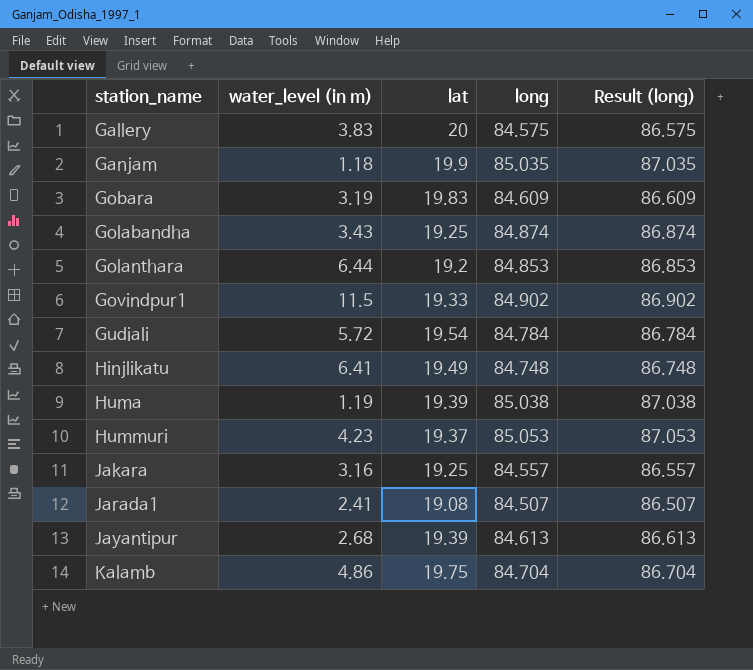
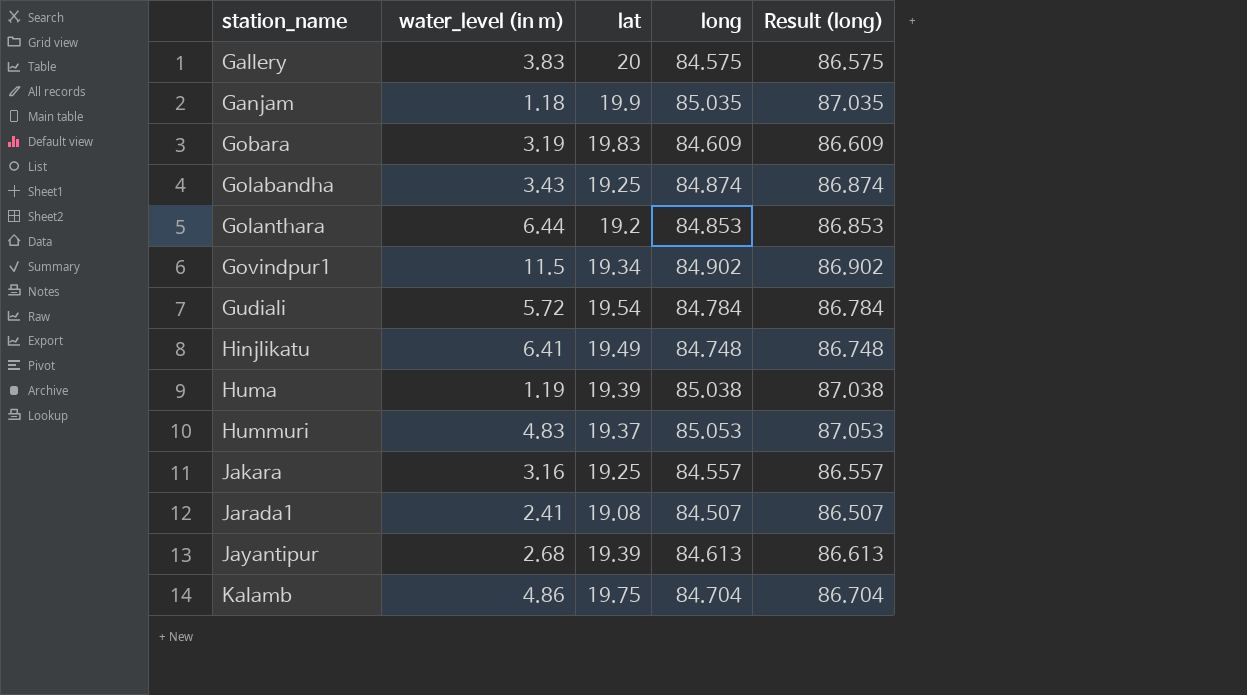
Govindpur1 | lat: 19.33 -> 19.34
Hummuri | water_level (in m): 4.23 -> 4.83

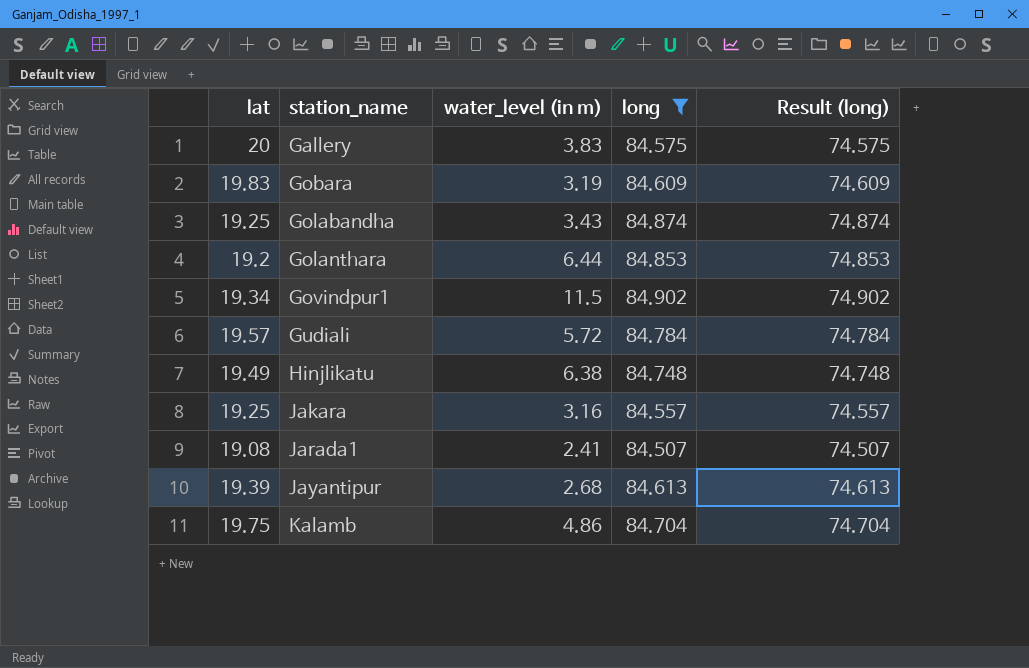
filter: none -> long <= 84.902
column lat | position: 3 -> 1
column Result (long) | formula: [long] + 2 -> [long] - 10
Gudiali | lat: 19.54 -> 19.57
Hinjlikatu | water_level (in m): 6.41 -> 6.38

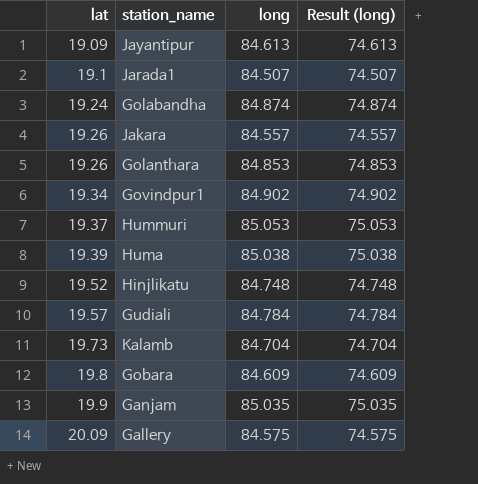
filter: long <= 84.902 -> none
row order: station_name ascending -> lat ascending
column water_level (in m) | position: 3 -> none
Jayantipur | lat: 19.39 -> 19.09
Jarada1 | lat: 19.08 -> 19.1
Golabandha | lat: 19.25 -> 19.24
Jakara | lat: 19.25 -> 19.26
Golanthara | lat: 19.2 -> 19.26
Hinjlikatu | lat: 19.49 -> 19.52
Kalamb | lat: 19.75 -> 19.73
Gobara | lat: 19.83 -> 19.8
Gallery | lat: 20 -> 20.09

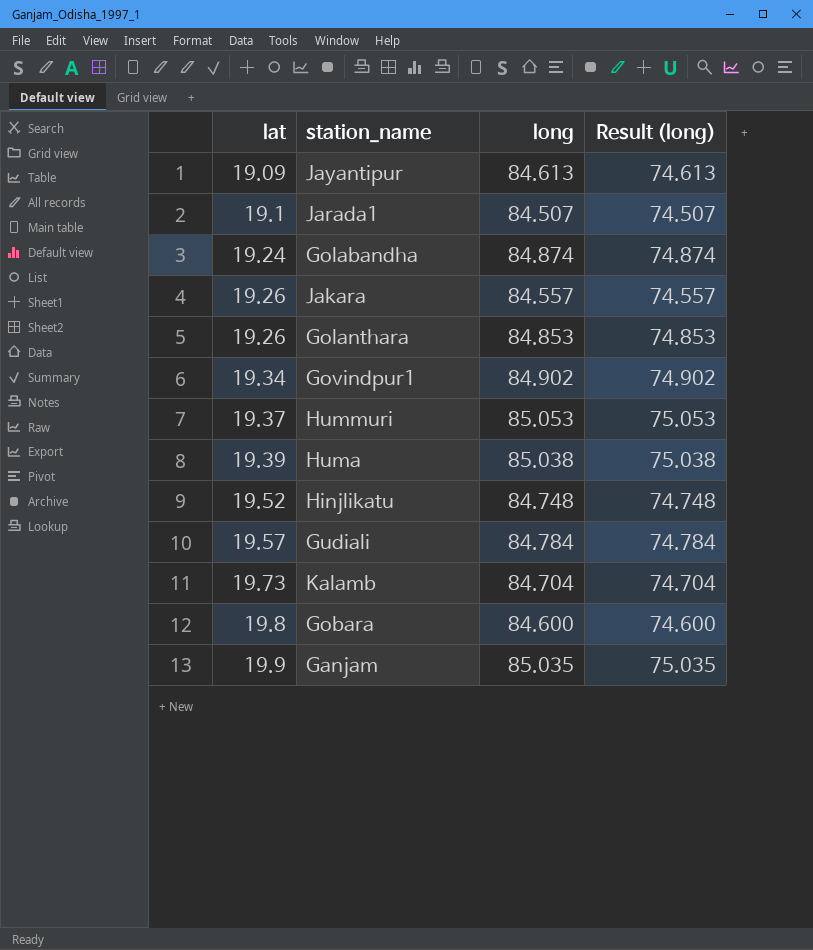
row Gallery: 20.09 | 84.575 | 74.575 -> none
Gobara | long: 84.609 -> 84.600
Gobara | Result (long): 74.609 -> 74.600

